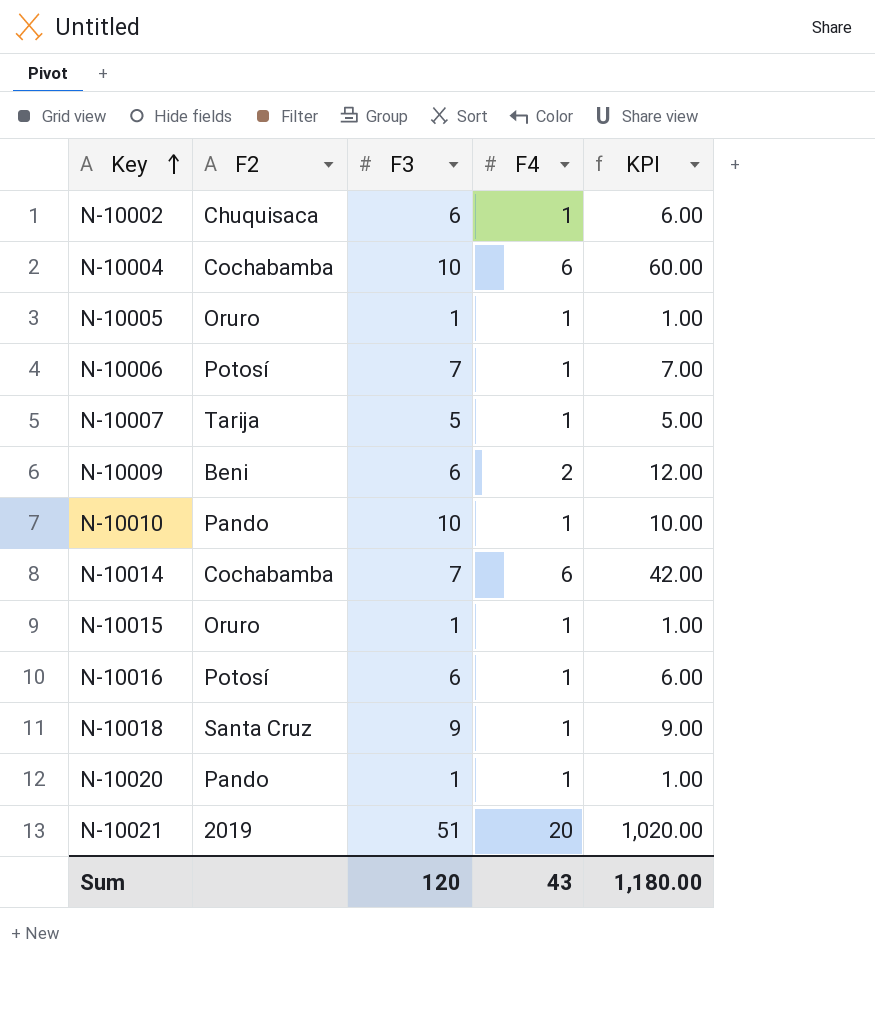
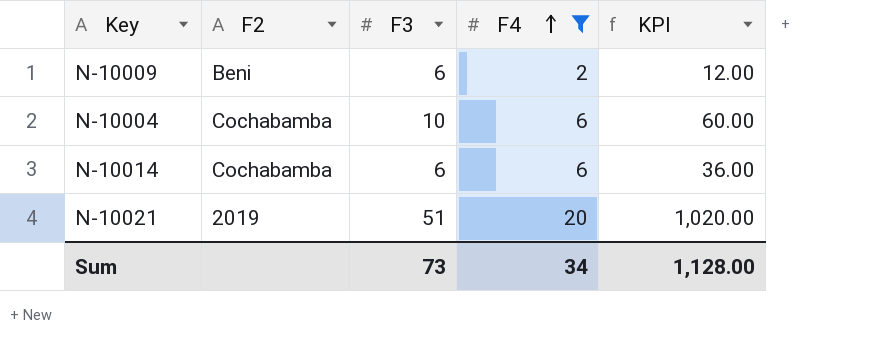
filter: none -> F4 != 1
row order: Key ascending -> F4 ascending
N-10014 | F3: 7 -> 6
N-10014 | KPI: 42.00 -> 36.00
Sum | F3: 120 -> 73
Sum | F4: 43 -> 34
Sum | KPI: 1,180.00 -> 1,128.00

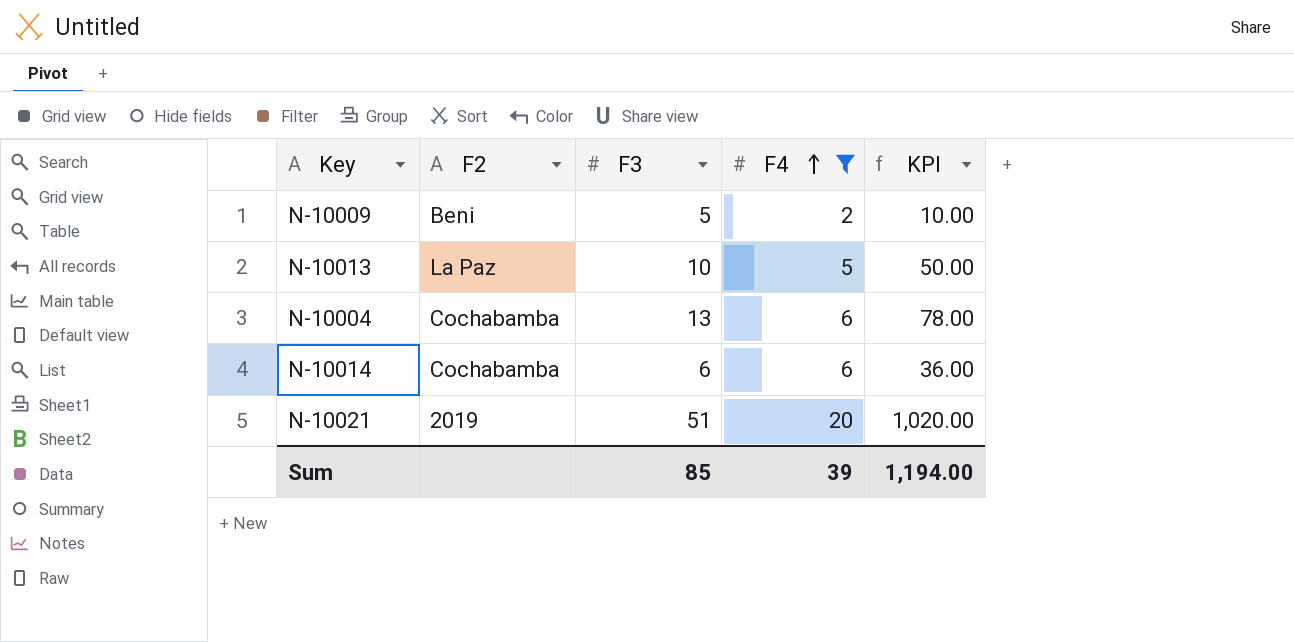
N-10009 | F3: 6 -> 5
N-10009 | KPI: 12.00 -> 10.00
row N-10013: none -> La Paz | 10 | 5 | 50.00
N-10004 | F3: 10 -> 13
N-10004 | KPI: 60.00 -> 78.00
Sum | F3: 73 -> 85
Sum | F4: 34 -> 39
Sum | KPI: 1,128.00 -> 1,194.00

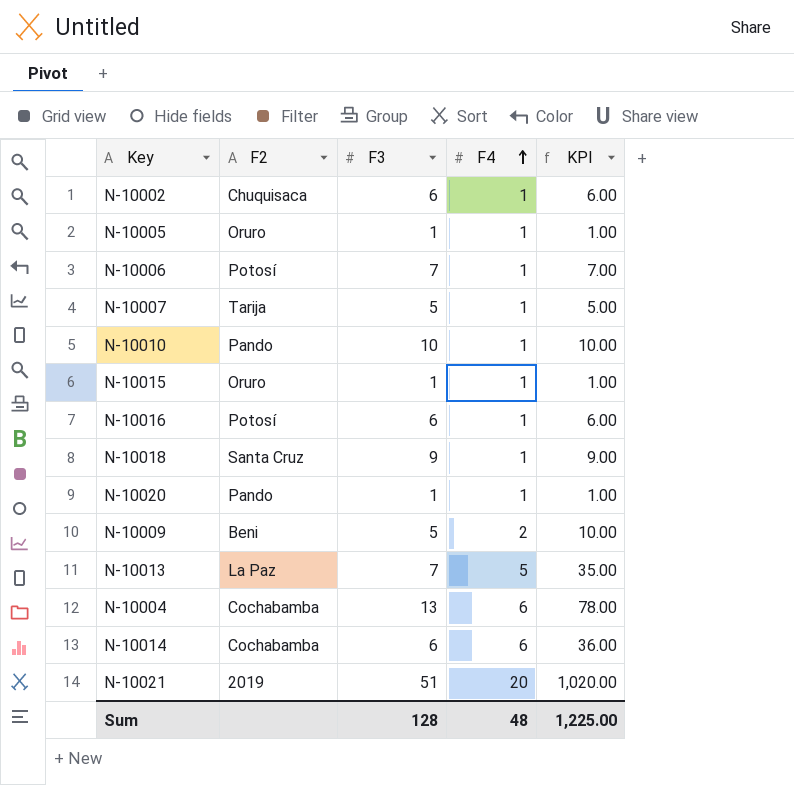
filter: F4 != 1 -> none
N-10013 | F3: 10 -> 7
N-10013 | KPI: 50.00 -> 35.00
Sum | F3: 85 -> 128
Sum | F4: 39 -> 48
Sum | KPI: 1,194.00 -> 1,225.00

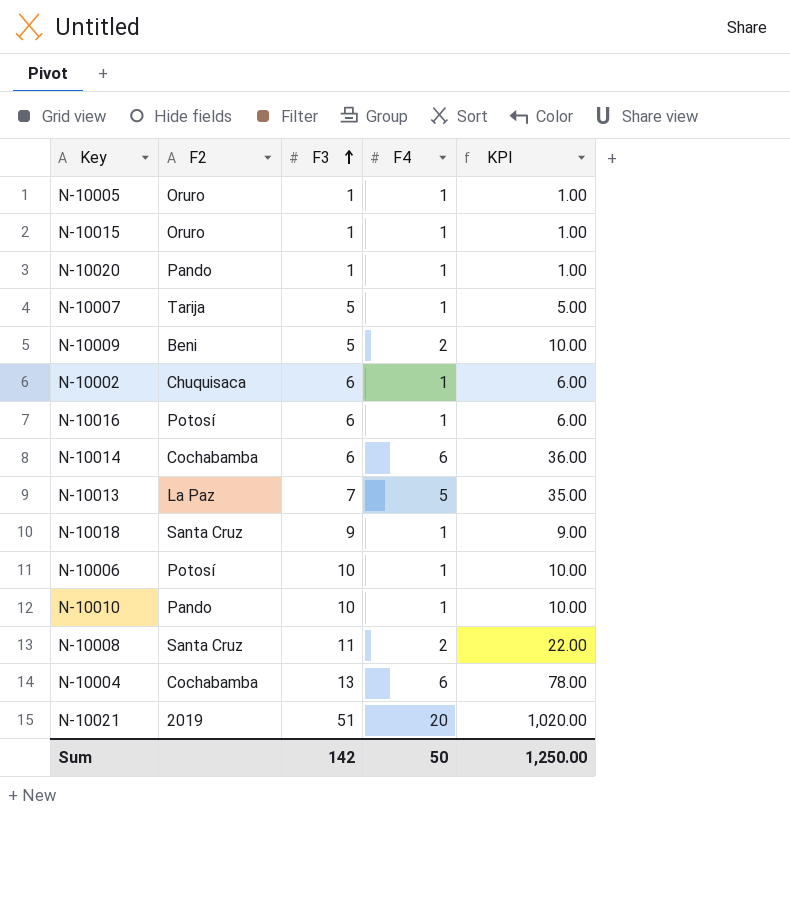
row order: F4 ascending -> F3 ascending
N-10006 | F3: 7 -> 10
N-10006 | KPI: 7.00 -> 10.00
row N-10008: none -> Santa Cruz | 11 | 2 | 22.00
Sum | F3: 128 -> 142
Sum | F4: 48 -> 50
Sum | KPI: 1,225.00 -> 1,250.00

